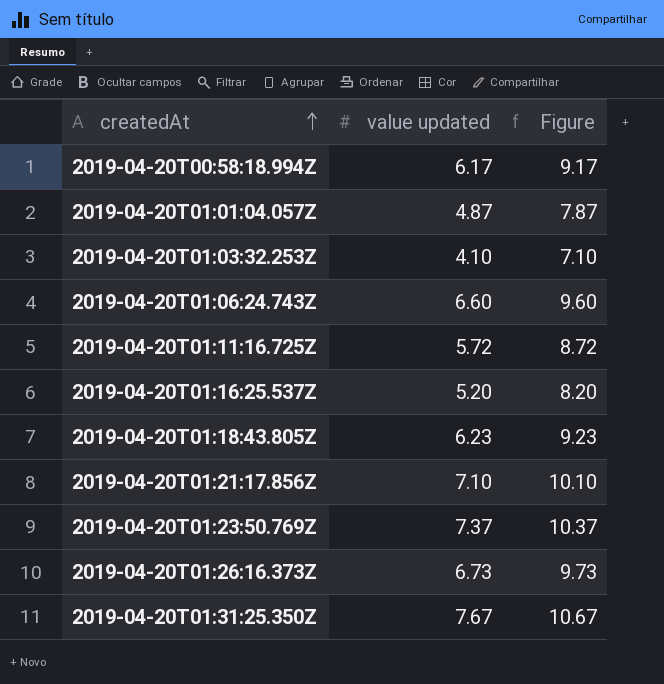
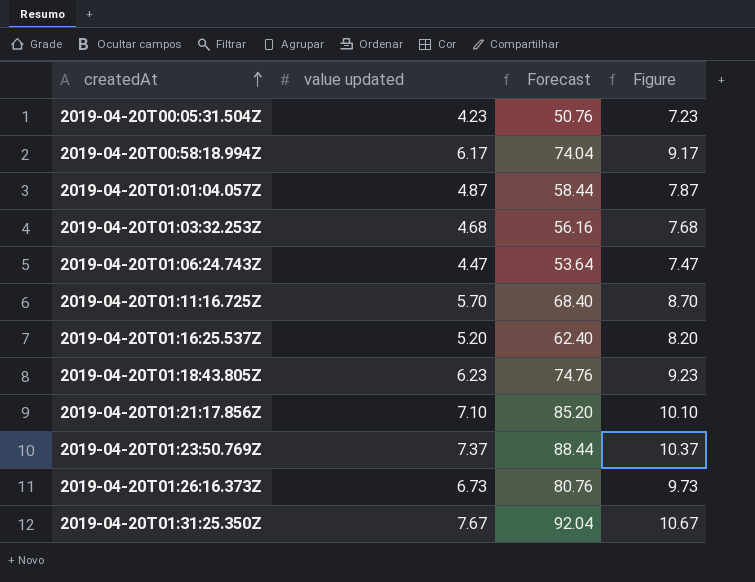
column Forecast | formula: none -> [value updated] * 12
row 2019-04-20T00:05:31.504Z: none -> 4.23 | 50.76 | 7.23
2019-04-20T01:03:32.253Z | value updated: 4.10 -> 4.68
2019-04-20T01:03:32.253Z | Figure: 7.10 -> 7.68
2019-04-20T01:06:24.743Z | value updated: 6.60 -> 4.47
2019-04-20T01:06:24.743Z | Figure: 9.60 -> 7.47
2019-04-20T01:11:16.725Z | value updated: 5.72 -> 5.70
2019-04-20T01:11:16.725Z | Figure: 8.72 -> 8.70

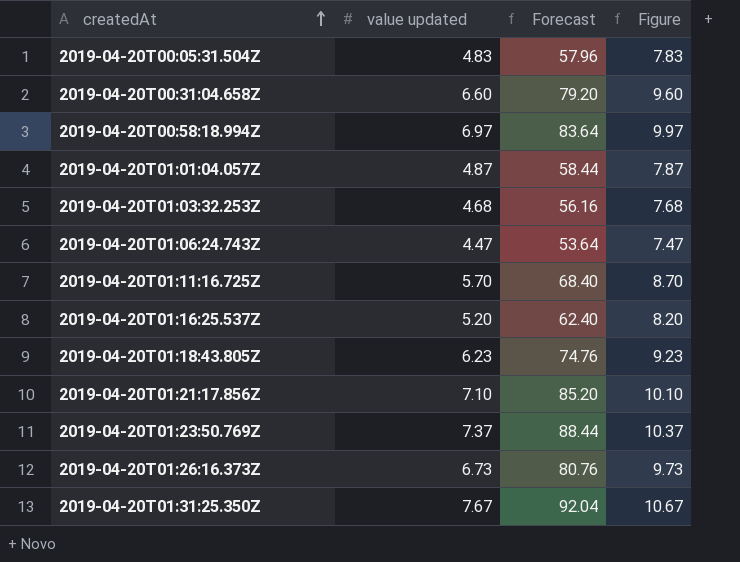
2019-04-20T00:05:31.504Z | value updated: 4.23 -> 4.83
2019-04-20T00:05:31.504Z | Forecast: 50.76 -> 57.96
2019-04-20T00:05:31.504Z | Figure: 7.23 -> 7.83
row 2019-04-20T00:31:04.658Z: none -> 6.60 | 79.20 | 9.60
2019-04-20T00:58:18.994Z | value updated: 6.17 -> 6.97
2019-04-20T00:58:18.994Z | Forecast: 74.04 -> 83.64
2019-04-20T00:58:18.994Z | Figure: 9.17 -> 9.97

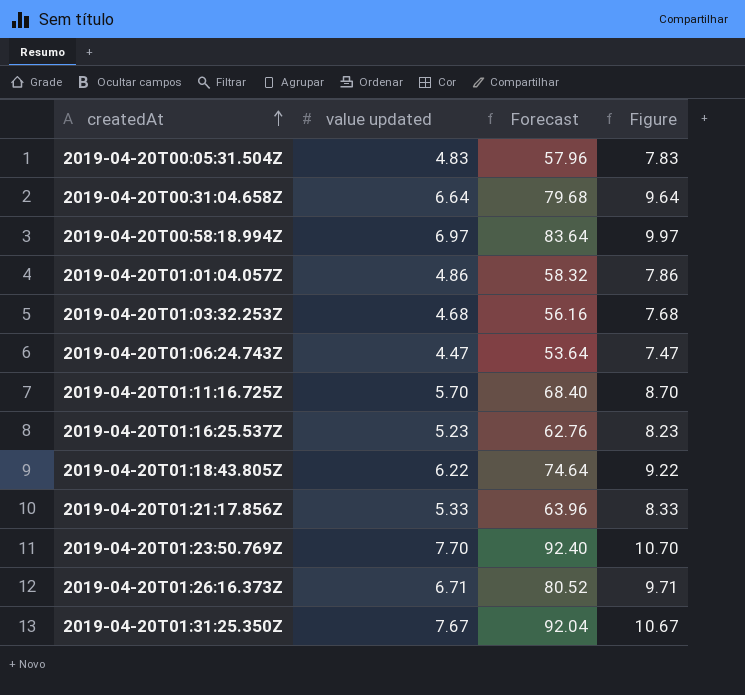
2019-04-20T00:31:04.658Z | value updated: 6.60 -> 6.64
2019-04-20T00:31:04.658Z | Forecast: 79.20 -> 79.68
2019-04-20T00:31:04.658Z | Figure: 9.60 -> 9.64
2019-04-20T01:01:04.057Z | value updated: 4.87 -> 4.86
2019-04-20T01:01:04.057Z | Forecast: 58.44 -> 58.32
2019-04-20T01:01:04.057Z | Figure: 7.87 -> 7.86
2019-04-20T01:16:25.537Z | value updated: 5.20 -> 5.23
2019-04-20T01:16:25.537Z | Forecast: 62.40 -> 62.76
2019-04-20T01:16:25.537Z | Figure: 8.20 -> 8.23
2019-04-20T01:18:43.805Z | value updated: 6.23 -> 6.22
2019-04-20T01:18:43.805Z | Forecast: 74.76 -> 74.64
2019-04-20T01:18:43.805Z | Figure: 9.23 -> 9.22
2019-04-20T01:21:17.856Z | value updated: 7.10 -> 5.33
2019-04-20T01:21:17.856Z | Forecast: 85.20 -> 63.96
2019-04-20T01:21:17.856Z | Figure: 10.10 -> 8.33
2019-04-20T01:23:50.769Z | value updated: 7.37 -> 7.70
2019-04-20T01:23:50.769Z | Forecast: 88.44 -> 92.40
2019-04-20T01:23:50.769Z | Figure: 10.37 -> 10.70
2019-04-20T01:26:16.373Z | value updated: 6.73 -> 6.71
2019-04-20T01:26:16.373Z | Forecast: 80.76 -> 80.52
2019-04-20T01:26:16.373Z | Figure: 9.73 -> 9.71

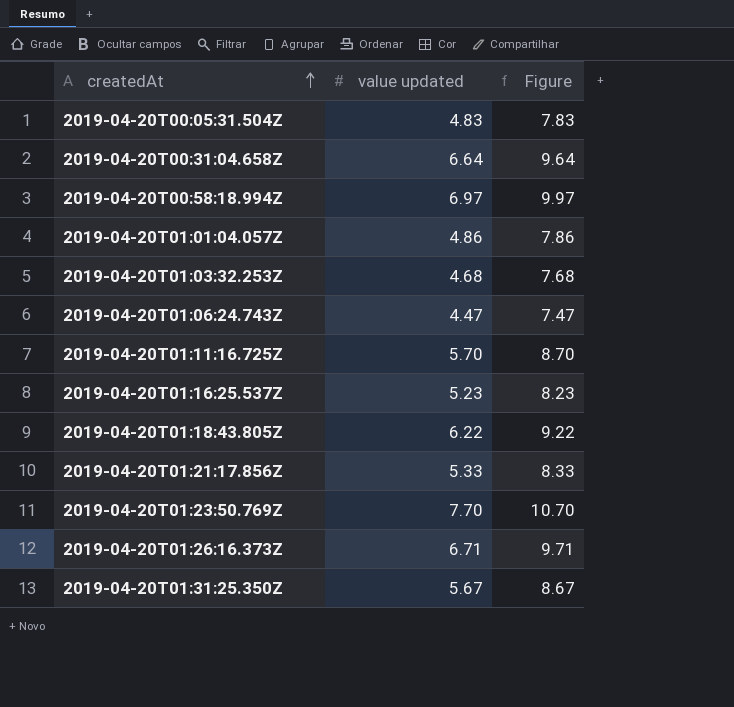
column Forecast | formula: [value updated] * 12 -> none
2019-04-20T01:31:25.350Z | value updated: 7.67 -> 5.67
2019-04-20T01:31:25.350Z | Figure: 10.67 -> 8.67

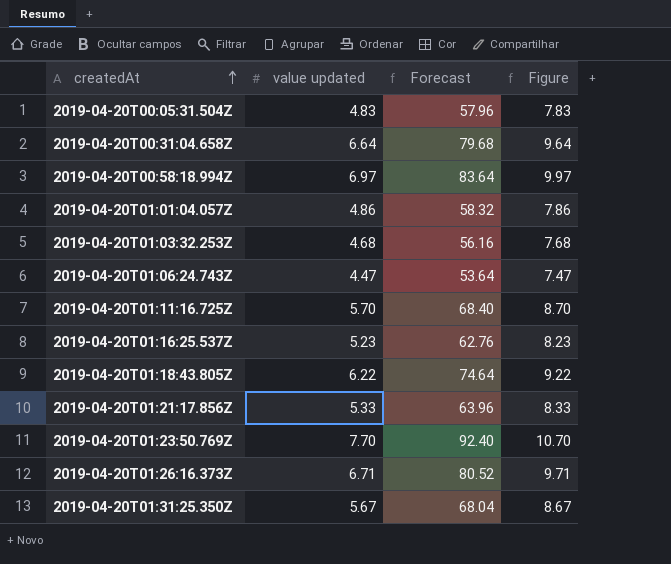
column Forecast | formula: none -> [value updated] * 12

